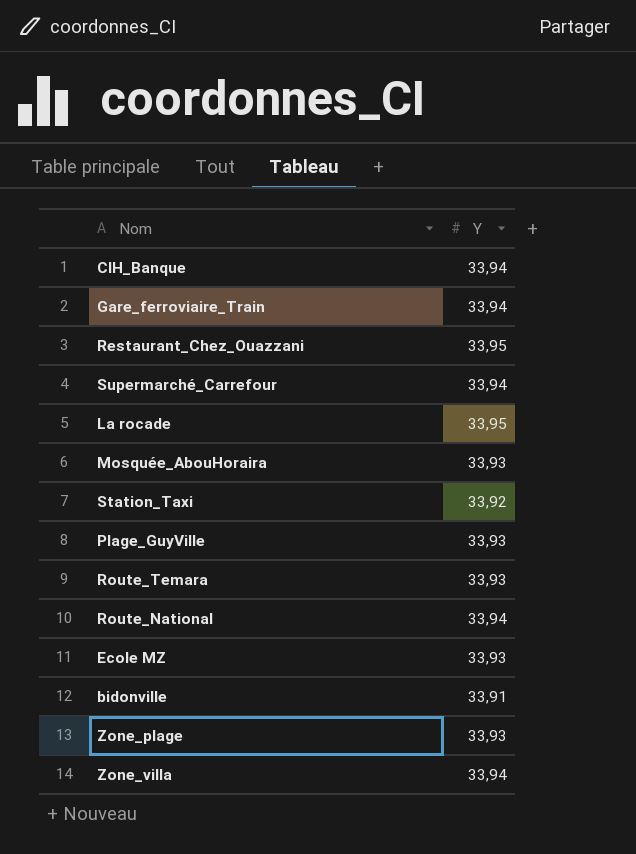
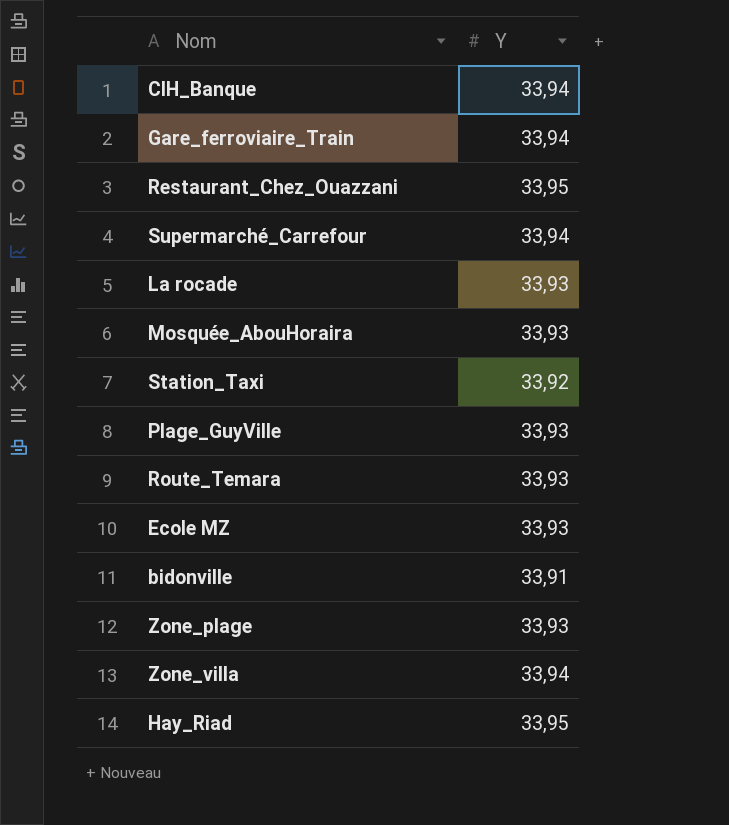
row Route_National: 33,94 -> none
La rocade | Y: 33,95 -> 33,93
row Hay_Riad: none -> 33,95

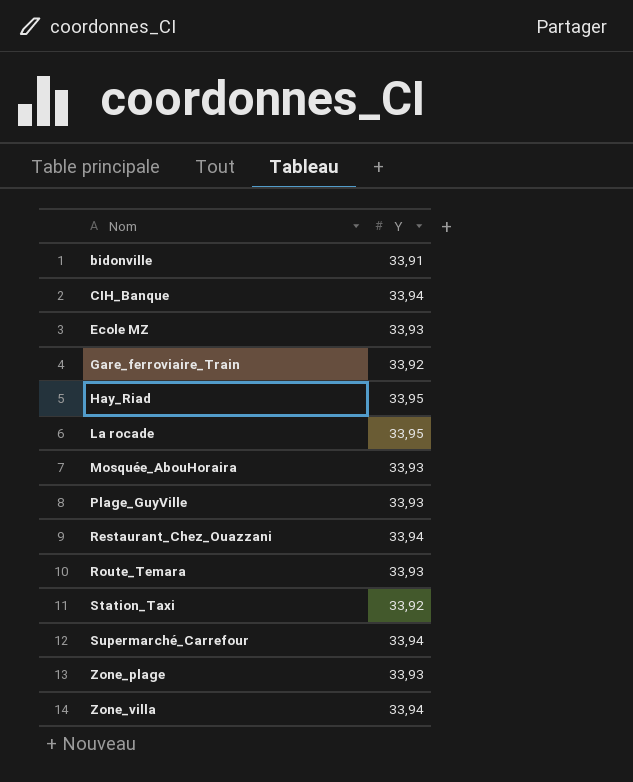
row order: none -> Nom ascending
Gare_ferroviaire_Train | Y: 33,94 -> 33,92
La rocade | Y: 33,93 -> 33,95
Restaurant_Chez_Ouazzani | Y: 33,95 -> 33,94

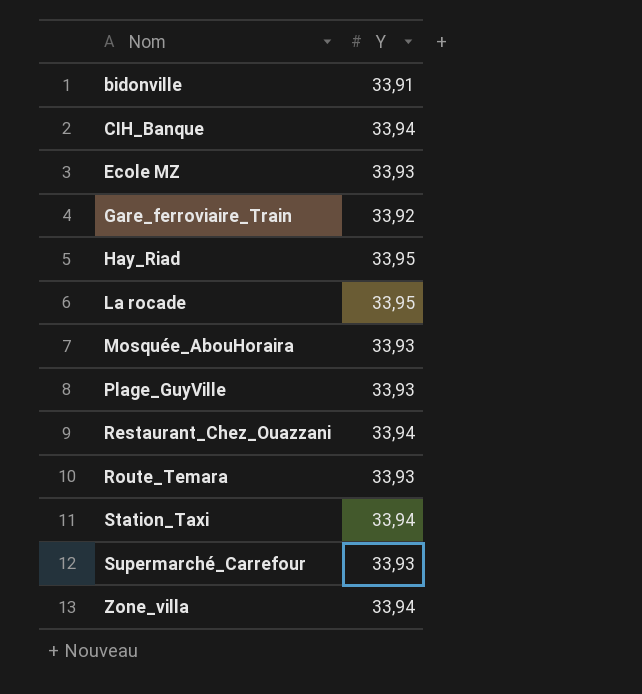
row Zone_plage: 33,93 -> none
Station_Taxi | Y: 33,92 -> 33,94
Supermarché_Carrefour | Y: 33,94 -> 33,93

